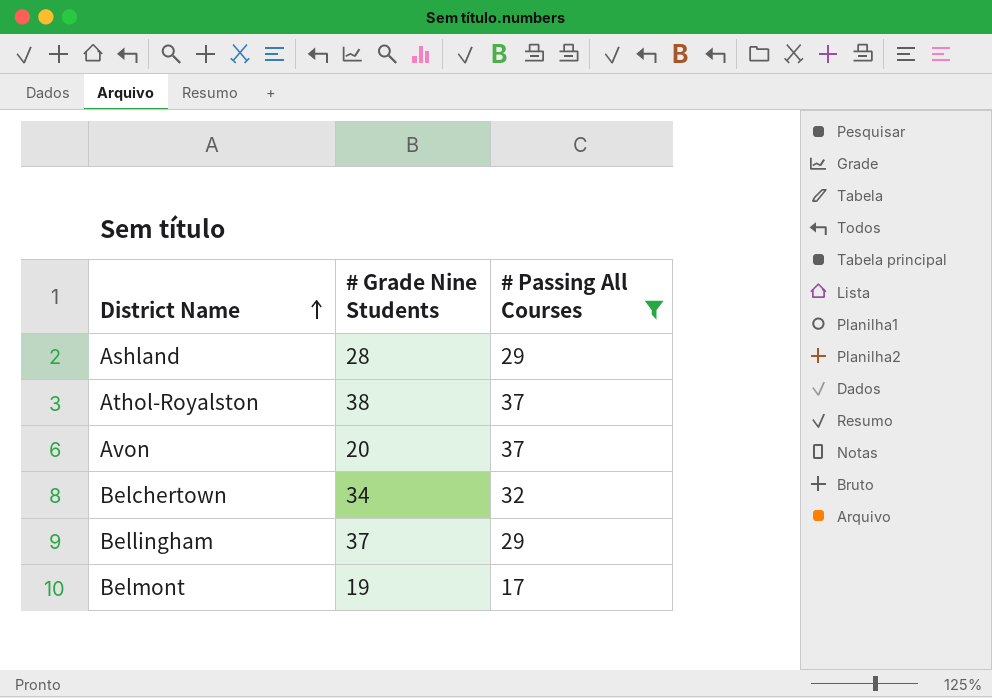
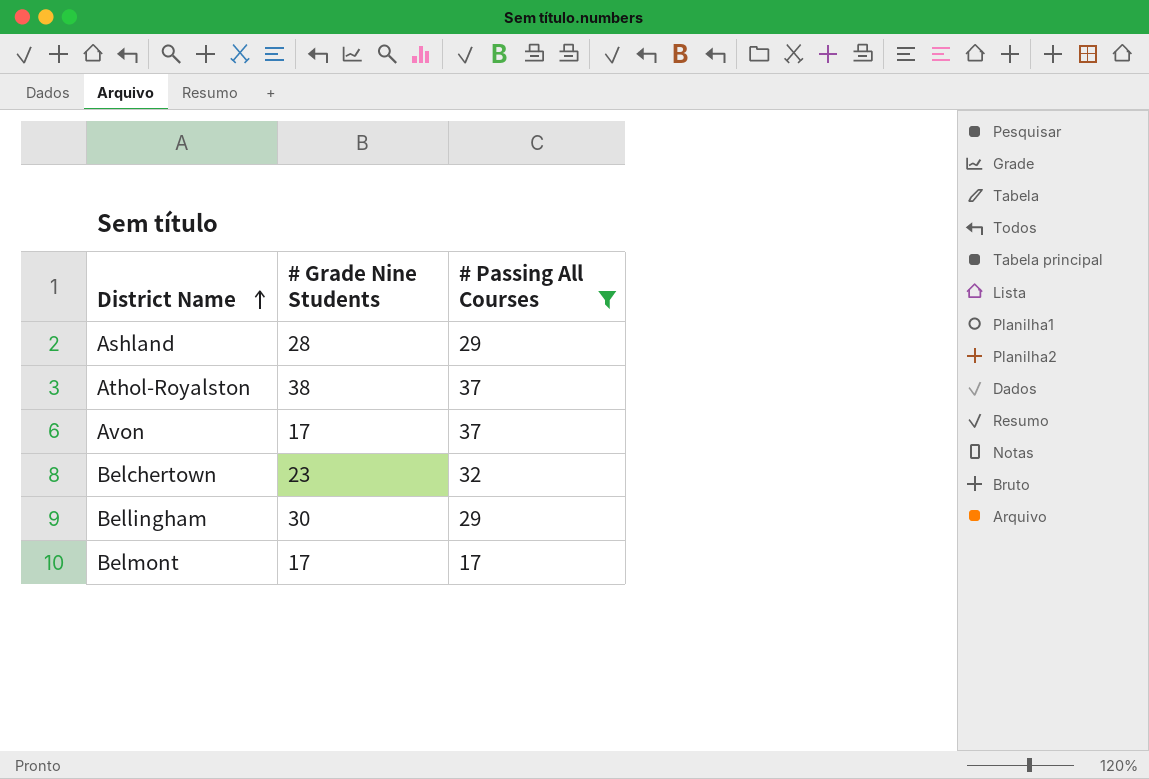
Avon | # Grade Nine Students: 20 -> 17
Belchertown | # Grade Nine Students: 34 -> 23
Bellingham | # Grade Nine Students: 37 -> 30
Belmont | # Grade Nine Students: 19 -> 17

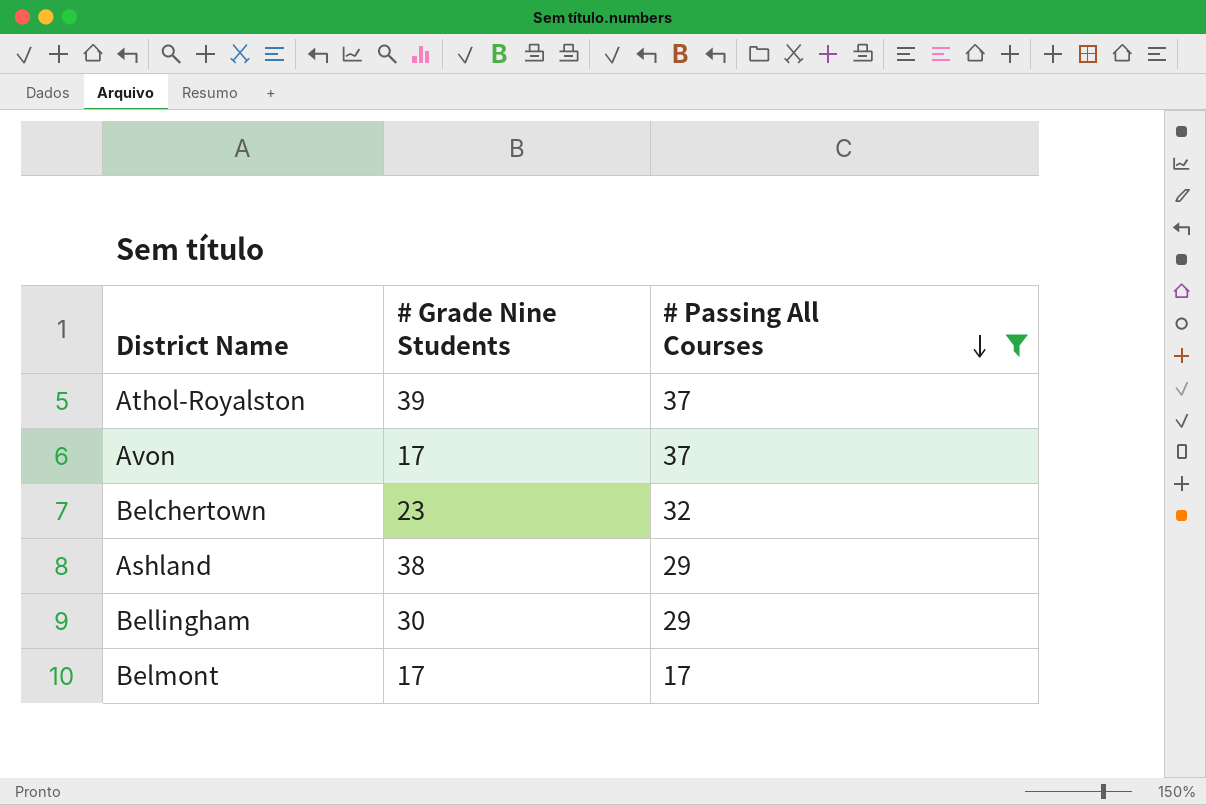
row order: District Name ascending -> # Passing All Courses descending
Athol-Royalston | # Grade Nine Students: 38 -> 39
Ashland | # Grade Nine Students: 28 -> 38

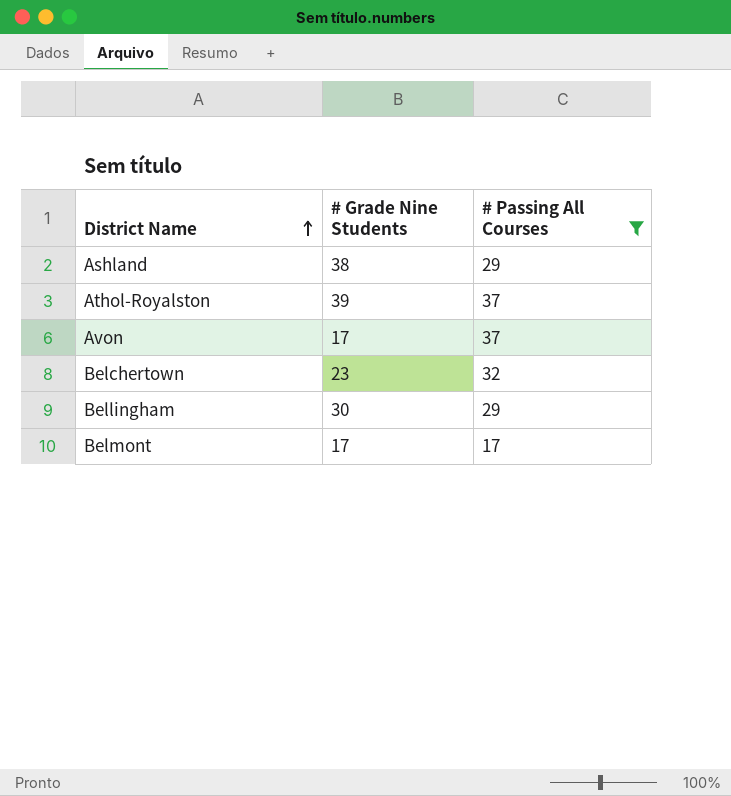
row order: # Passing All Courses descending -> District Name ascending

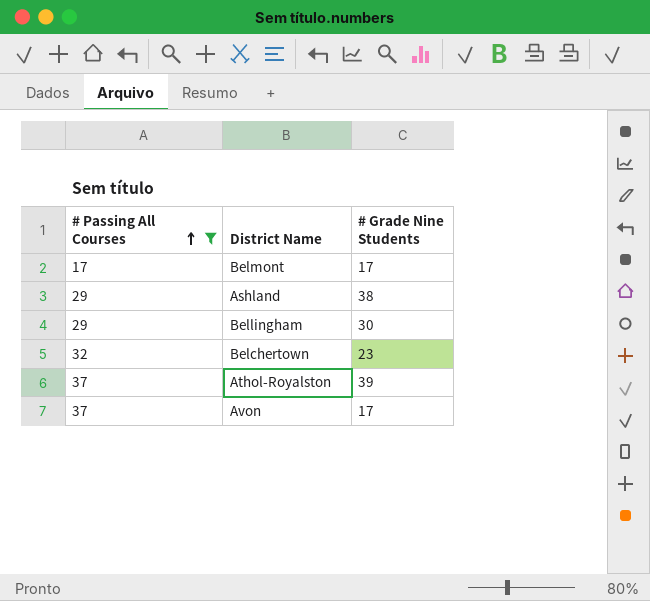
row order: District Name ascending -> # Passing All Courses ascending
column # Passing All Courses | position: 3 -> 1

